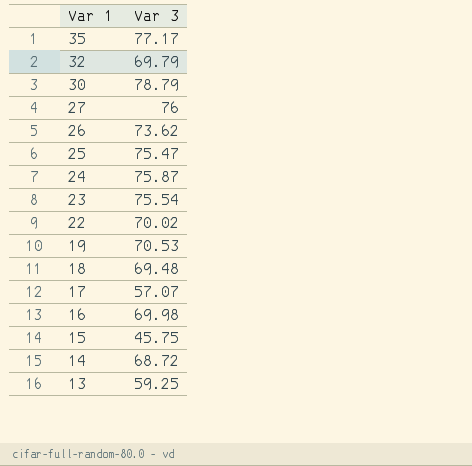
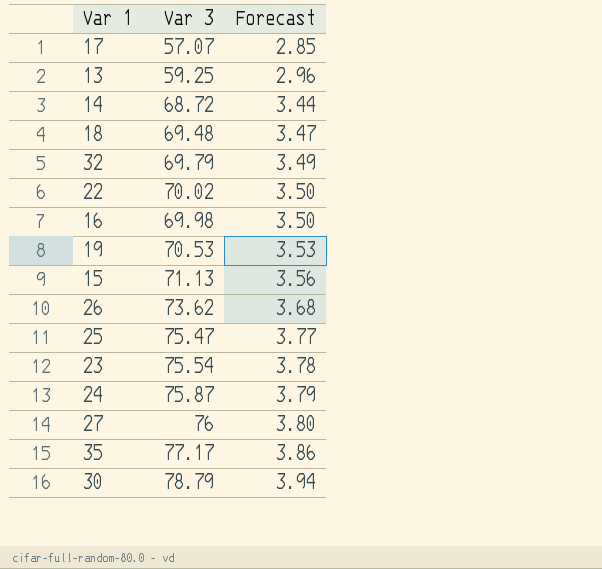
row order: Var 1 descending -> Forecast ascending
column Forecast | formula: none -> [Var 3] * 0.05
15 | Var 3: 45.75 -> 71.13

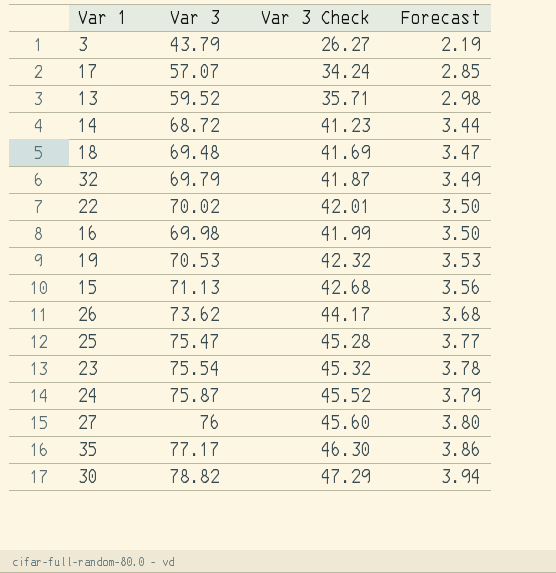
column Var 3 Check | formula: none -> [Var 3] * 0.6
row 3: none -> 43.79 | 26.27 | 2.19
13 | Var 3: 59.25 -> 59.52
13 | Forecast: 2.96 -> 2.98
30 | Var 3: 78.79 -> 78.82

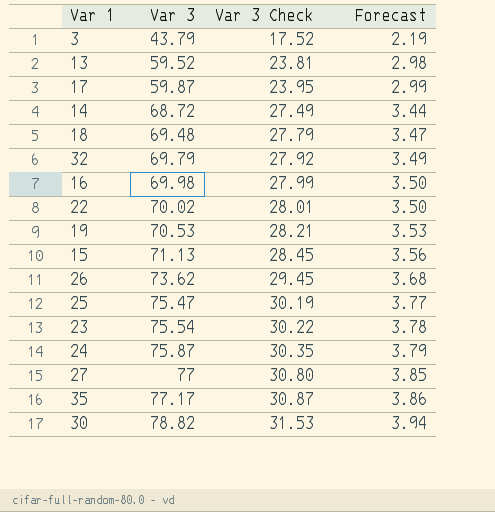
row order: Forecast ascending -> Var 3 ascending
column Var 3 Check | formula: [Var 3] * 0.6 -> [Var 3] * 0.4
17 | Var 3: 57.07 -> 59.87
17 | Forecast: 2.85 -> 2.99
27 | Var 3: 76 -> 77
27 | Forecast: 3.80 -> 3.85

